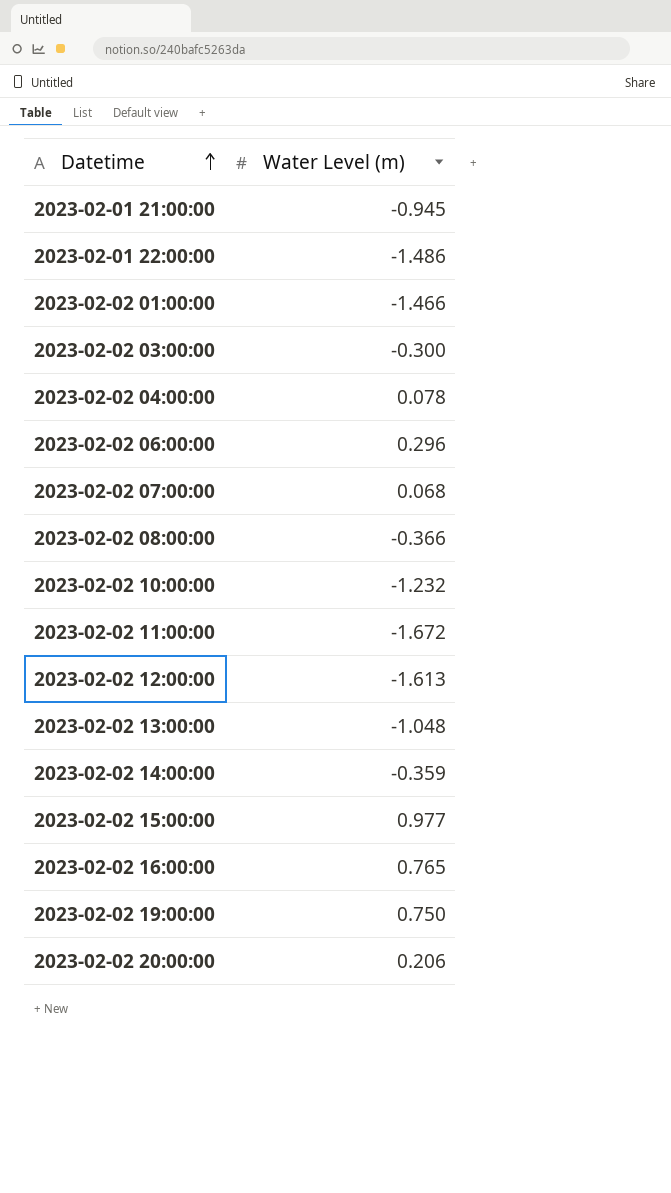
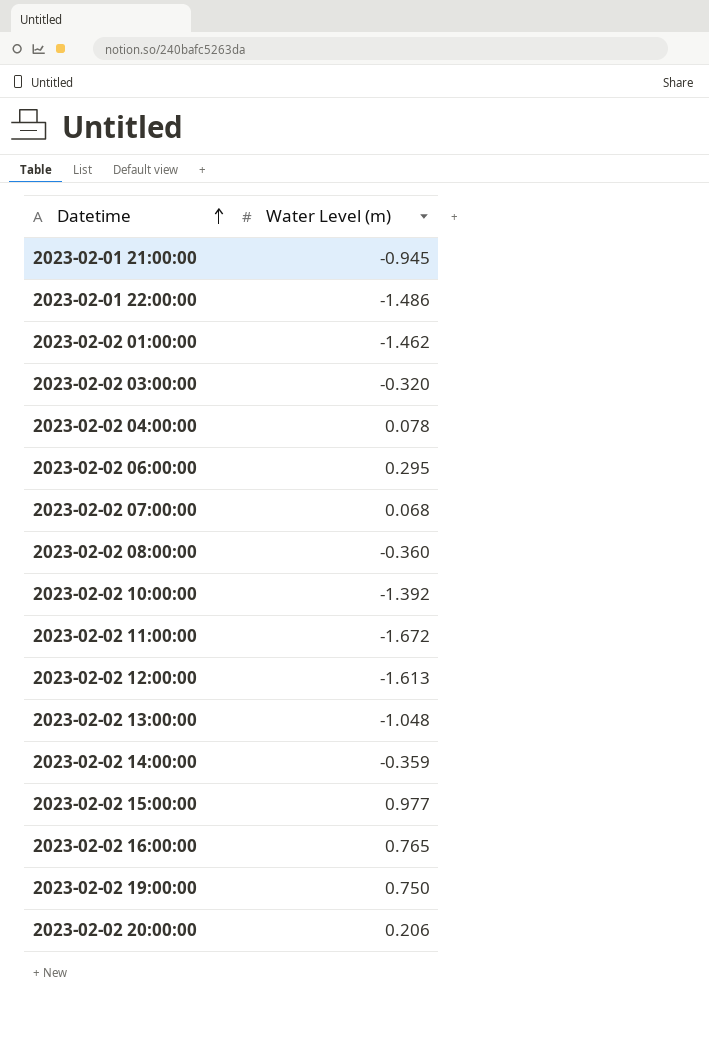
2023-02-02 01:00:00 | Water Level (m): -1.466 -> -1.462
2023-02-02 03:00:00 | Water Level (m): -0.300 -> -0.320
2023-02-02 06:00:00 | Water Level (m): 0.296 -> 0.295
2023-02-02 08:00:00 | Water Level (m): -0.366 -> -0.360
2023-02-02 10:00:00 | Water Level (m): -1.232 -> -1.392

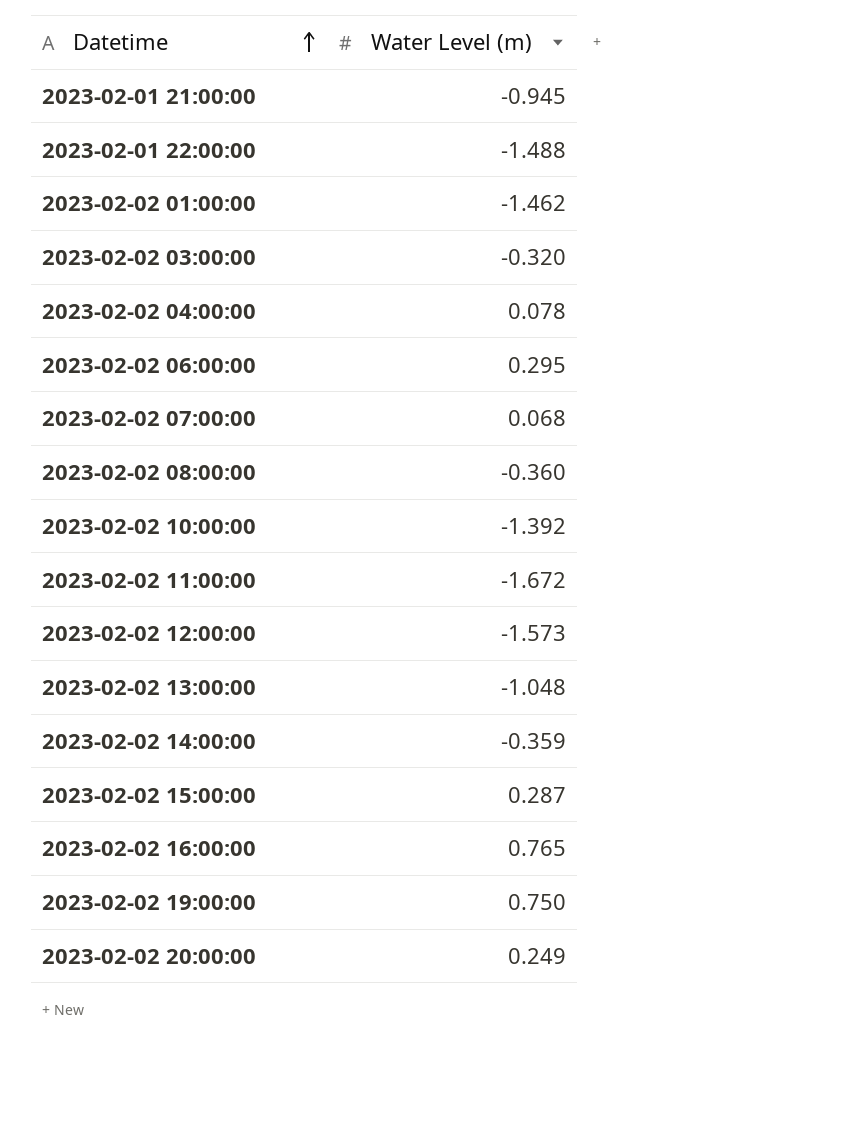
2023-02-01 22:00:00 | Water Level (m): -1.486 -> -1.488
2023-02-02 12:00:00 | Water Level (m): -1.613 -> -1.573
2023-02-02 15:00:00 | Water Level (m): 0.977 -> 0.287
2023-02-02 20:00:00 | Water Level (m): 0.206 -> 0.249

